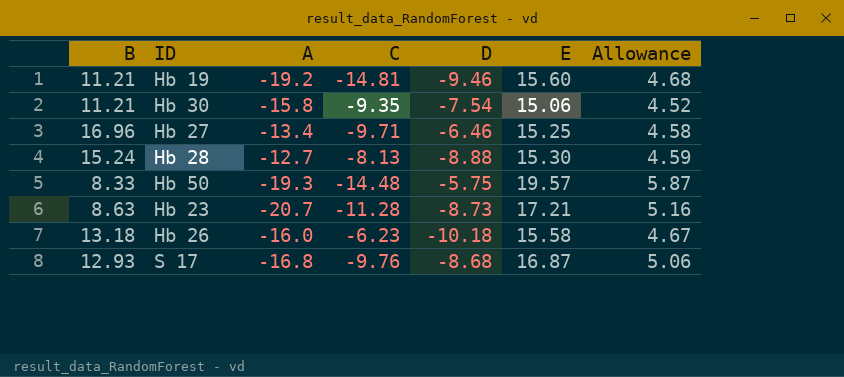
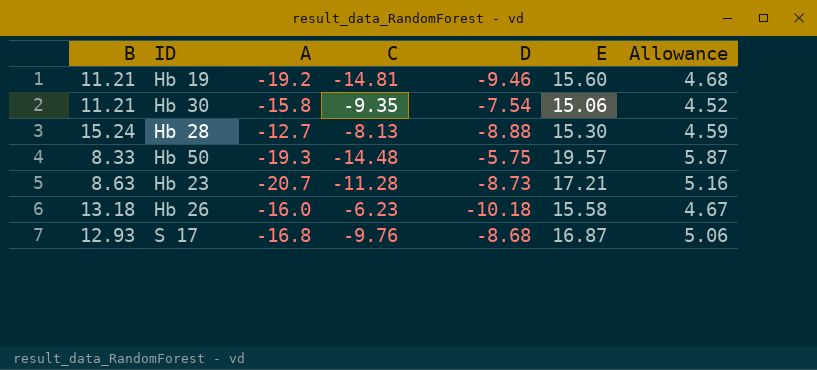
row Hb 27: 16.96 | -13.4 | -9.71 | -6.46 | 15.25 | 4.58 -> none

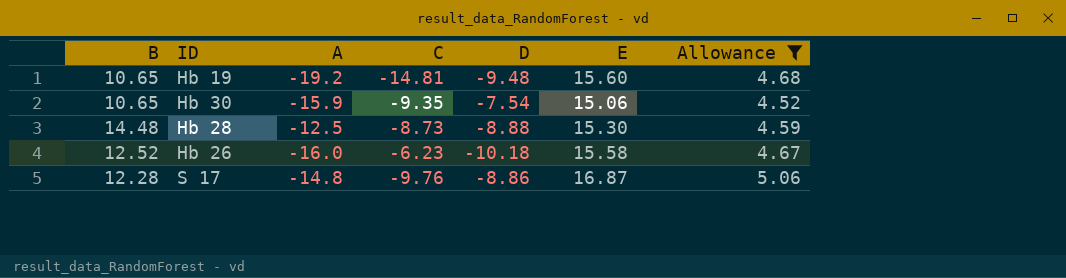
filter: none -> Allowance <= 5.06
Hb 19 | B: 11.21 -> 10.65
Hb 19 | D: -9.46 -> -9.48
Hb 30 | B: 11.21 -> 10.65
Hb 30 | A: -15.8 -> -15.9
Hb 28 | B: 15.24 -> 14.48
Hb 28 | A: -12.7 -> -12.5
Hb 28 | C: -8.13 -> -8.73
Hb 26 | B: 13.18 -> 12.52
S 17 | B: 12.93 -> 12.28
S 17 | A: -16.8 -> -14.8
S 17 | D: -8.68 -> -8.86

